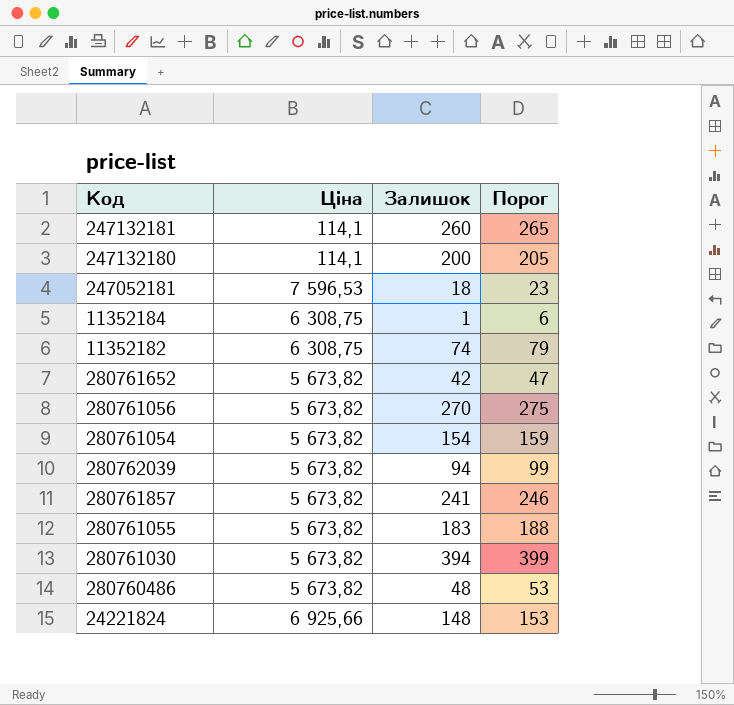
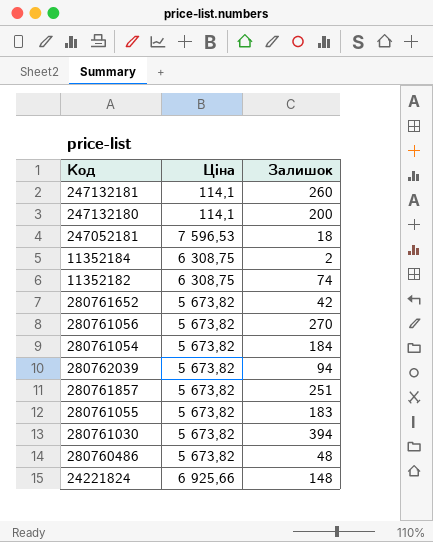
column Порог | formula: [Залишок] + 5 -> none
11352184 | Залишок: 1 -> 2
280761054 | Залишок: 154 -> 184
280761857 | Залишок: 241 -> 251

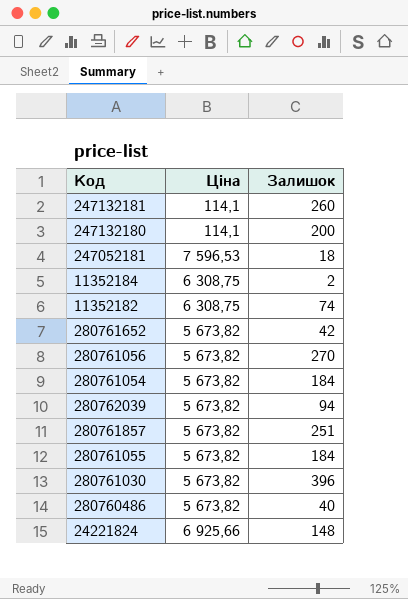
280761055 | Залишок: 183 -> 184
280761030 | Залишок: 394 -> 396
280760486 | Залишок: 48 -> 40

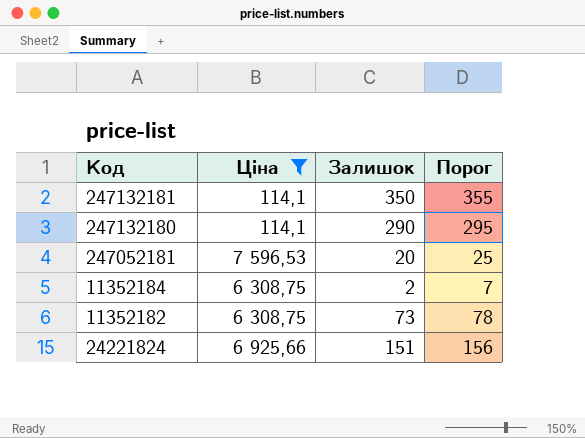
filter: none -> Ціна != 5 673,82
column Порог | formula: none -> [Залишок] + 5
247132181 | Залишок: 260 -> 350
247132180 | Залишок: 200 -> 290
247052181 | Залишок: 18 -> 20
11352182 | Залишок: 74 -> 73
24221824 | Залишок: 148 -> 151

